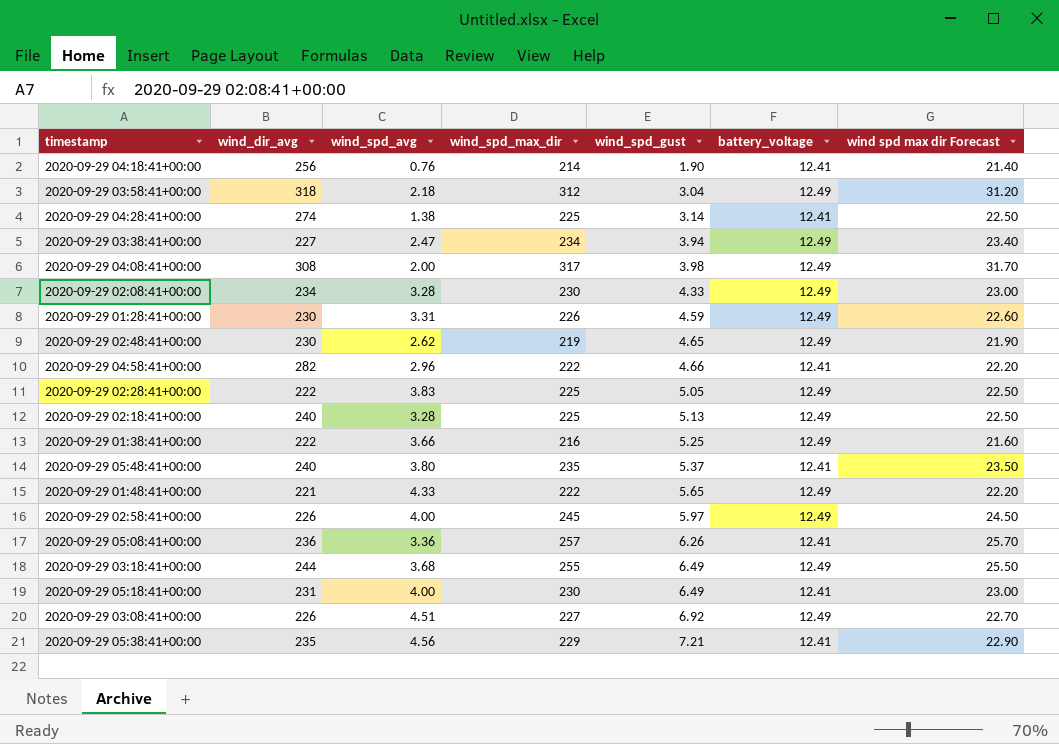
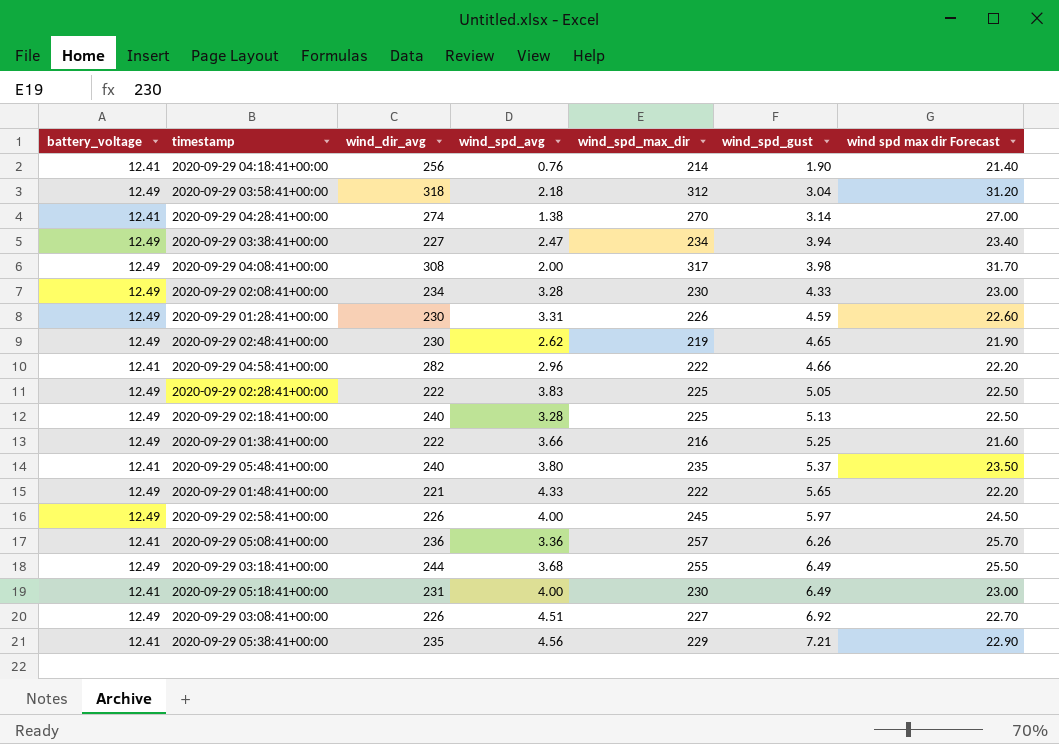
column battery_voltage | position: 6 -> 1
2020-09-29 04:28:41+00:00 | wind_spd_max_dir: 225 -> 270
2020-09-29 04:28:41+00:00 | wind spd max dir Forecast: 22.50 -> 27.00

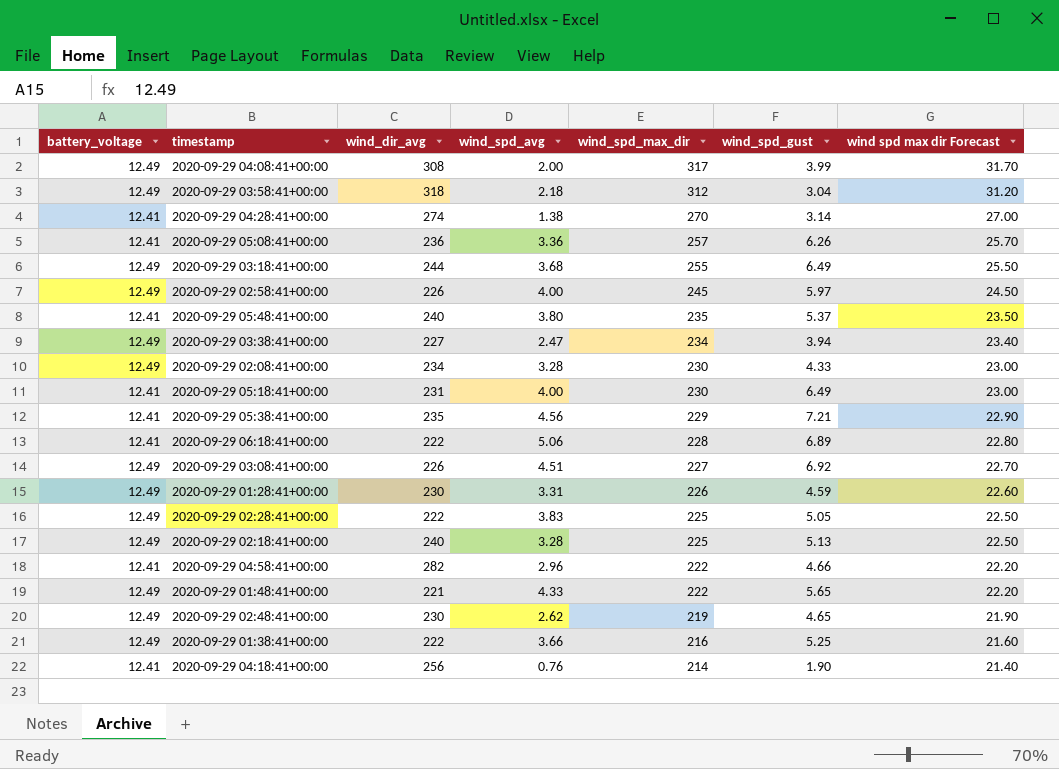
row order: wind_spd_gust ascending -> wind_spd_max_dir descending
2020-09-29 04:08:41+00:00 | wind_spd_gust: 3.98 -> 3.99
row 2020-09-29 06:18:41+00:00: none -> 12.41 | 222 | 5.06 | 228 | 6.89 | 22.80

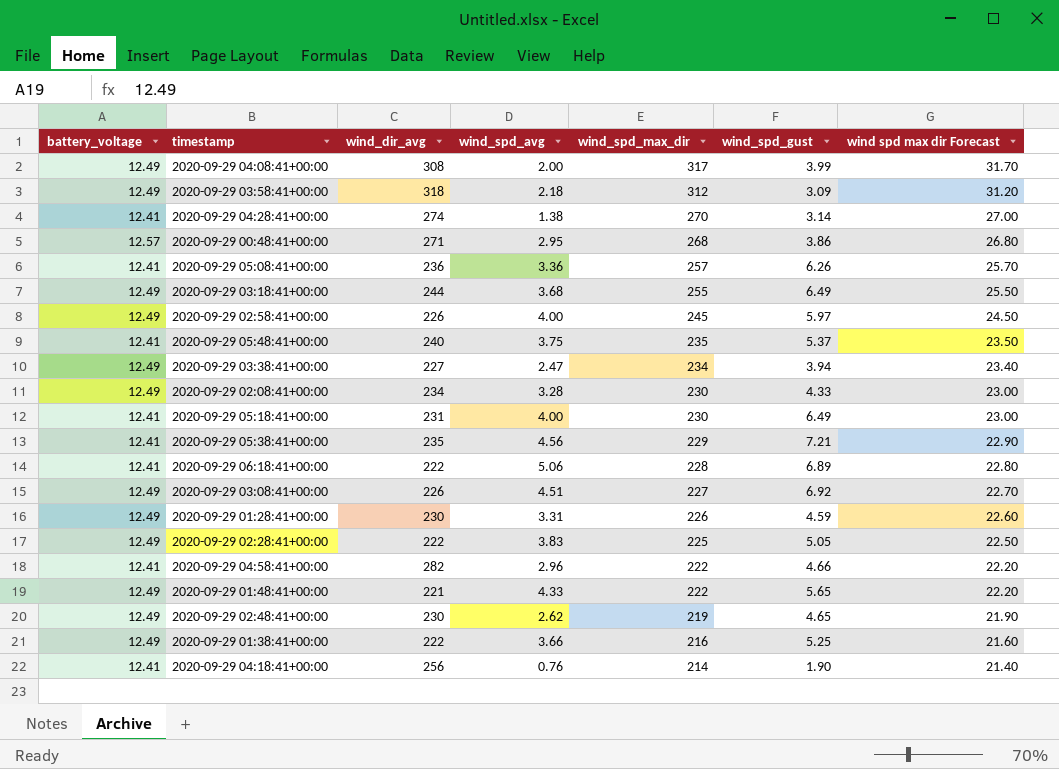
row 2020-09-29 02:18:41+00:00: 12.49 | 240 | 3.28 | 225 | 5.13 | 22.50 -> none
2020-09-29 03:58:41+00:00 | wind_spd_gust: 3.04 -> 3.09
row 2020-09-29 00:48:41+00:00: none -> 12.57 | 271 | 2.95 | 268 | 3.86 | 26.80
2020-09-29 05:48:41+00:00 | wind_spd_avg: 3.80 -> 3.75

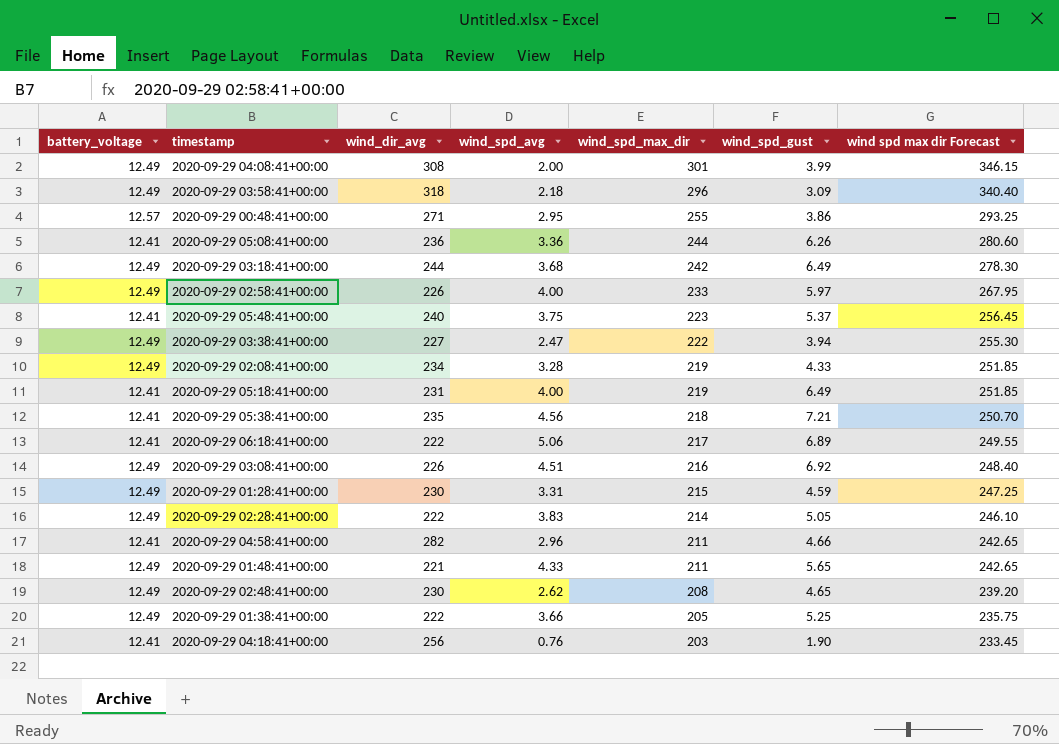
column wind spd max dir Forecast | formula: [wind_spd_max_dir] * 0.1 -> [wind_spd_max_dir] * 1.15
row 2020-09-29 04:28:41+00:00: 12.41 | 274 | 1.38 | 270 | 3.14 | 27.00 -> none
2020-09-29 04:08:41+00:00 | wind_spd_max_dir: 317 -> 301
2020-09-29 03:58:41+00:00 | wind_spd_max_dir: 312 -> 296
2020-09-29 00:48:41+00:00 | wind_spd_max_dir: 268 -> 255
2020-09-29 05:08:41+00:00 | wind_spd_max_dir: 257 -> 244
2020-09-29 03:18:41+00:00 | wind_spd_max_dir: 255 -> 242
2020-09-29 02:58:41+00:00 | wind_spd_max_dir: 245 -> 233
2020-09-29 05:48:41+00:00 | wind_spd_max_dir: 235 -> 223
2020-09-29 03:38:41+00:00 | wind_spd_max_dir: 234 -> 222
2020-09-29 02:08:41+00:00 | wind_spd_max_dir: 230 -> 219
2020-09-29 05:18:41+00:00 | wind_spd_max_dir: 230 -> 219
2020-09-29 05:38:41+00:00 | wind_spd_max_dir: 229 -> 218
2020-09-29 06:18:41+00:00 | wind_spd_max_dir: 228 -> 217
2020-09-29 03:08:41+00:00 | wind_spd_max_dir: 227 -> 216
2020-09-29 01:28:41+00:00 | wind_spd_max_dir: 226 -> 215
2020-09-29 02:28:41+00:00 | wind_spd_max_dir: 225 -> 214
2020-09-29 04:58:41+00:00 | wind_spd_max_dir: 222 -> 211
2020-09-29 01:48:41+00:00 | wind_spd_max_dir: 222 -> 211
2020-09-29 02:48:41+00:00 | wind_spd_max_dir: 219 -> 208
2020-09-29 01:38:41+00:00 | wind_spd_max_dir: 216 -> 205
2020-09-29 04:18:41+00:00 | wind_spd_max_dir: 214 -> 203

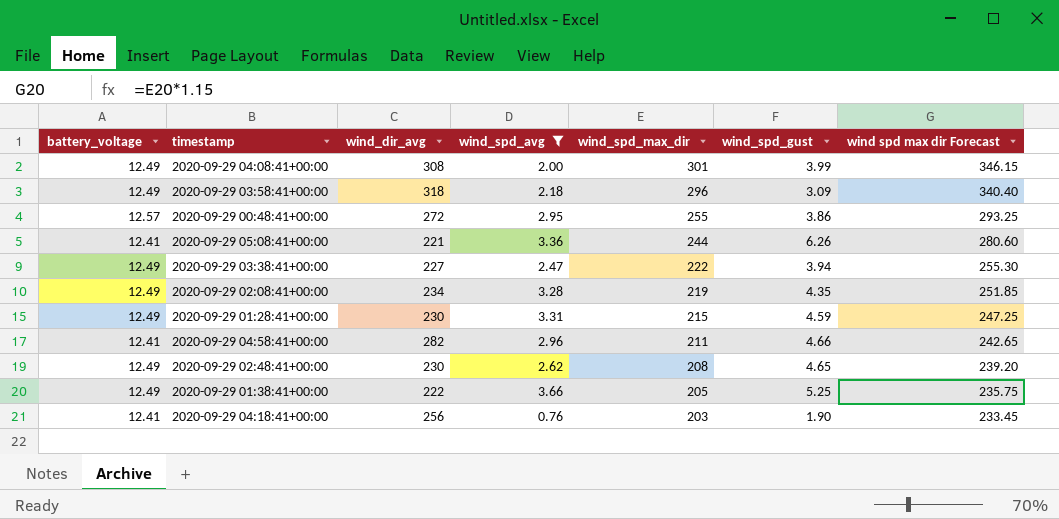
filter: none -> wind_spd_avg <= 3.66
2020-09-29 00:48:41+00:00 | wind_dir_avg: 271 -> 272
2020-09-29 05:08:41+00:00 | wind_dir_avg: 236 -> 221
2020-09-29 02:08:41+00:00 | wind_spd_gust: 4.33 -> 4.35

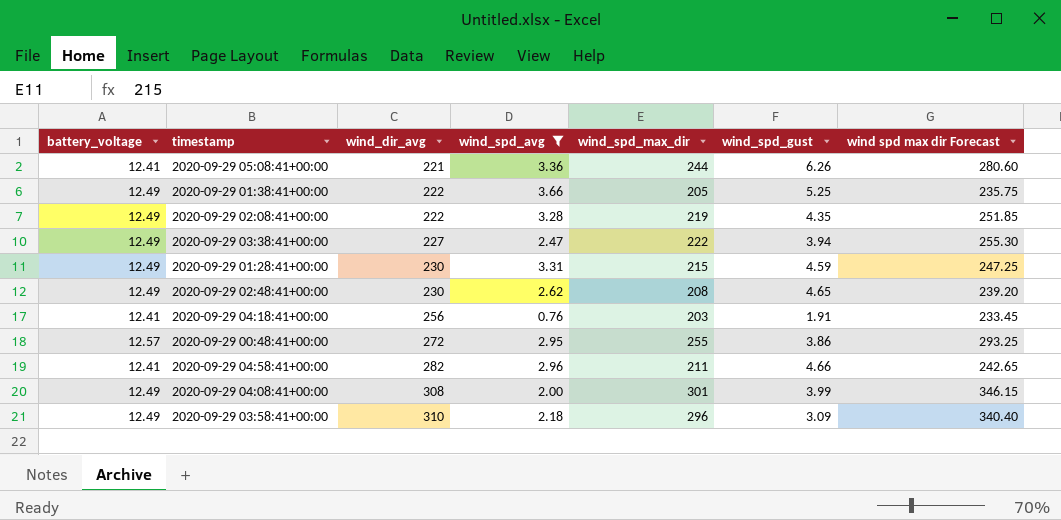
row order: wind_spd_max_dir descending -> wind_dir_avg ascending
2020-09-29 02:08:41+00:00 | wind_dir_avg: 234 -> 222
2020-09-29 04:18:41+00:00 | wind_spd_gust: 1.90 -> 1.91
2020-09-29 03:58:41+00:00 | wind_dir_avg: 318 -> 310

